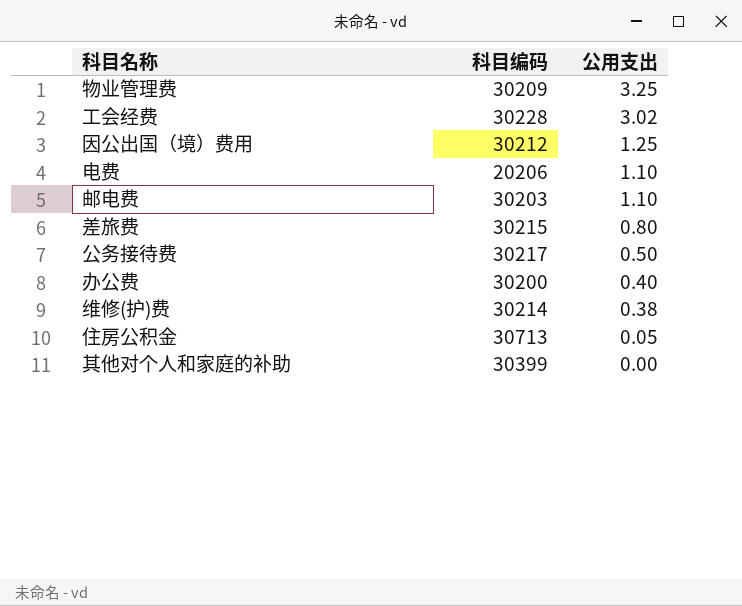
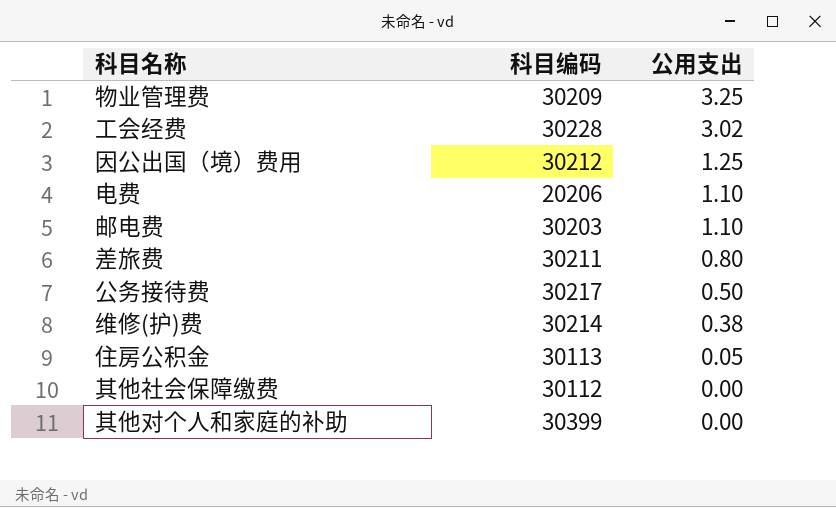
row 办公费: 30200 | 0.40 -> none
差旅费 | 科目编码: 30215 -> 30211
住房公积金 | 科目编码: 30713 -> 30113
row 其他社会保障缴费: none -> 30112 | 0.00

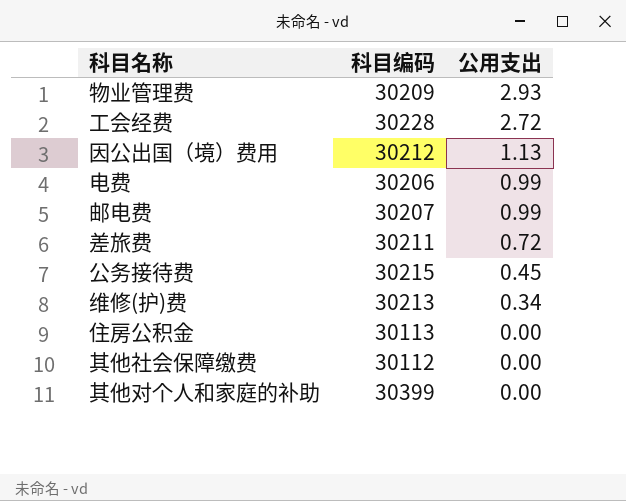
物业管理费 | 公用支出: 3.25 -> 2.93
工会经费 | 公用支出: 3.02 -> 2.72
因公出国（境）费用 | 公用支出: 1.25 -> 1.13
电费 | 科目编码: 20206 -> 30206
电费 | 公用支出: 1.10 -> 0.99
邮电费 | 科目编码: 30203 -> 30207
邮电费 | 公用支出: 1.10 -> 0.99
差旅费 | 公用支出: 0.80 -> 0.72
公务接待费 | 科目编码: 30217 -> 30215
公务接待费 | 公用支出: 0.50 -> 0.45
维修(护)费 | 科目编码: 30214 -> 30213
维修(护)费 | 公用支出: 0.38 -> 0.34
住房公积金 | 公用支出: 0.05 -> 0.00

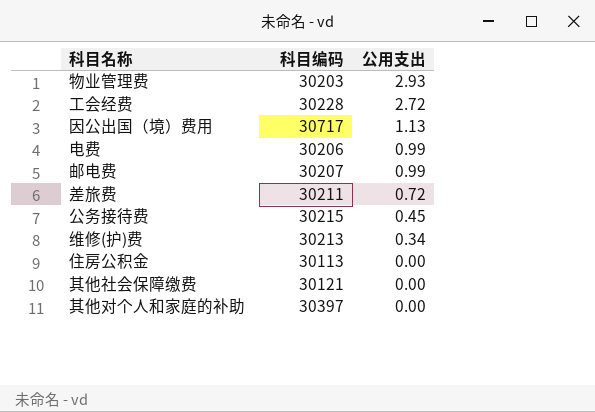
物业管理费 | 科目编码: 30209 -> 30203
因公出国（境）费用 | 科目编码: 30212 -> 30717
其他社会保障缴费 | 科目编码: 30112 -> 30121
其他对个人和家庭的补助 | 科目编码: 30399 -> 30397

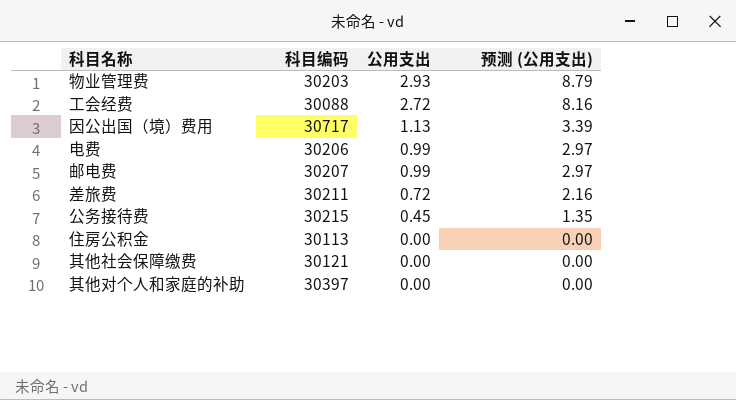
column 预测 (公用支出) | formula: none -> [公用支出] * 3
row 维修(护)费: 30213 | 0.34 -> none
工会经费 | 科目编码: 30228 -> 30088

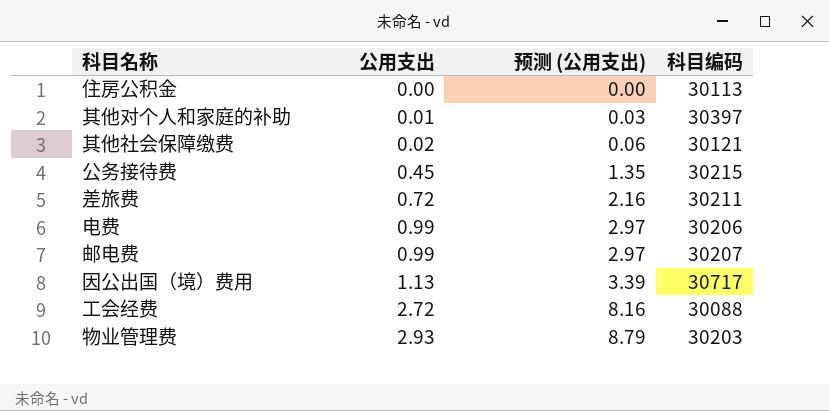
row order: 公用支出 descending -> 公用支出 ascending
column 科目编码 | position: 2 -> 4
其他对个人和家庭的补助 | 公用支出: 0.00 -> 0.01
其他对个人和家庭的补助 | 预测 (公用支出): 0.00 -> 0.03
其他社会保障缴费 | 公用支出: 0.00 -> 0.02
其他社会保障缴费 | 预测 (公用支出): 0.00 -> 0.06

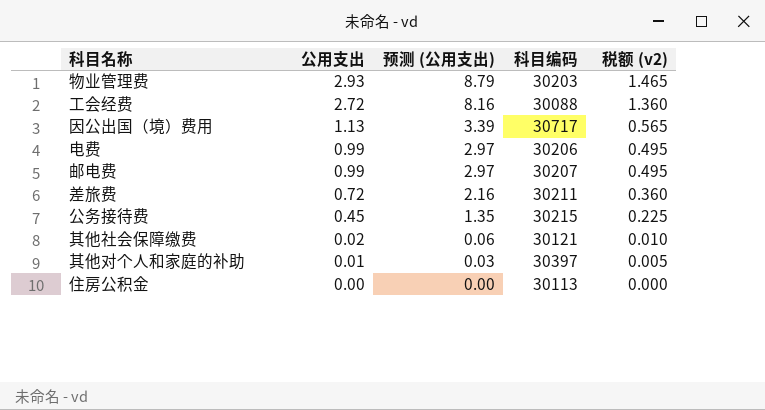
row order: 公用支出 ascending -> 公用支出 descending
column 税额 (v2) | formula: none -> [公用支出] * 0.5

